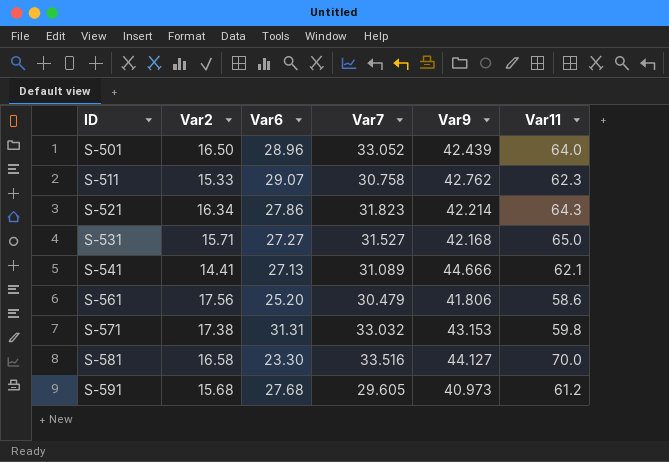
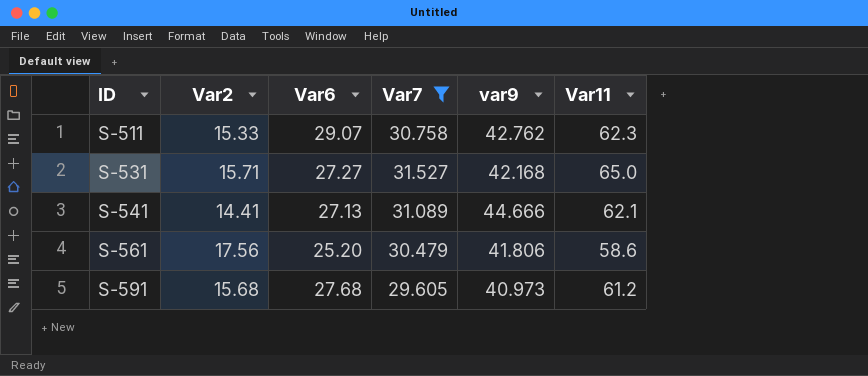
filter: none -> Var7 <= 31.527
column name: Var9 -> var9

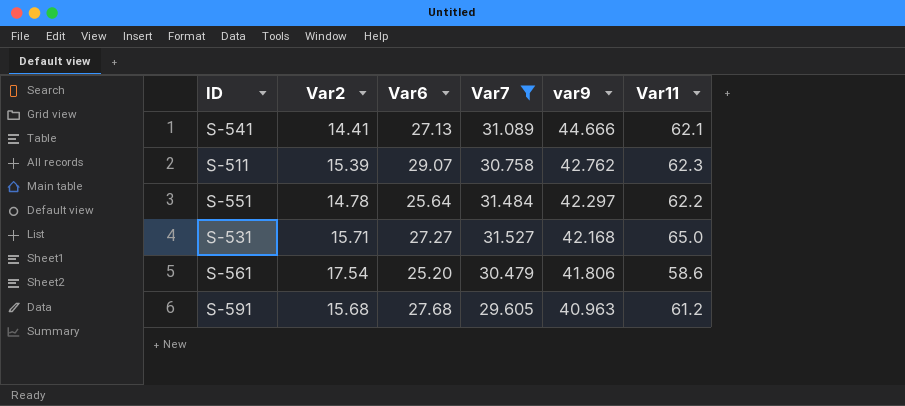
row order: ID ascending -> var9 descending
S-511 | Var2: 15.33 -> 15.39
row S-551: none -> 14.78 | 25.64 | 31.484 | 42.297 | 62.2
S-561 | Var2: 17.56 -> 17.54
S-591 | var9: 40.973 -> 40.963

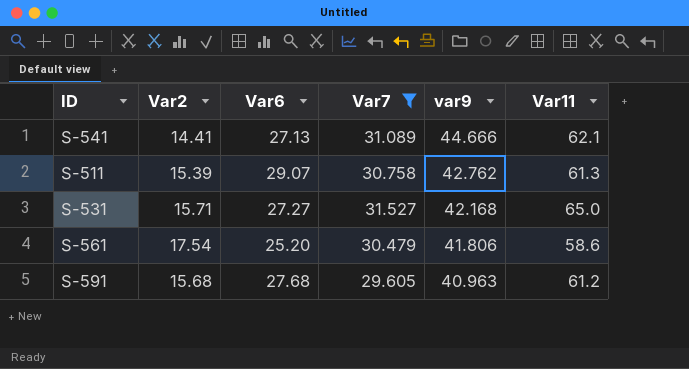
row S-551: 14.78 | 25.64 | 31.484 | 42.297 | 62.2 -> none
S-511 | Var11: 62.3 -> 61.3

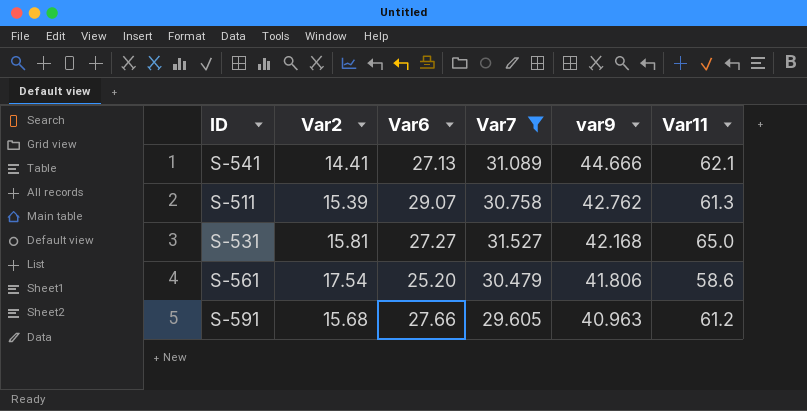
S-531 | Var2: 15.71 -> 15.81
S-591 | Var6: 27.68 -> 27.66

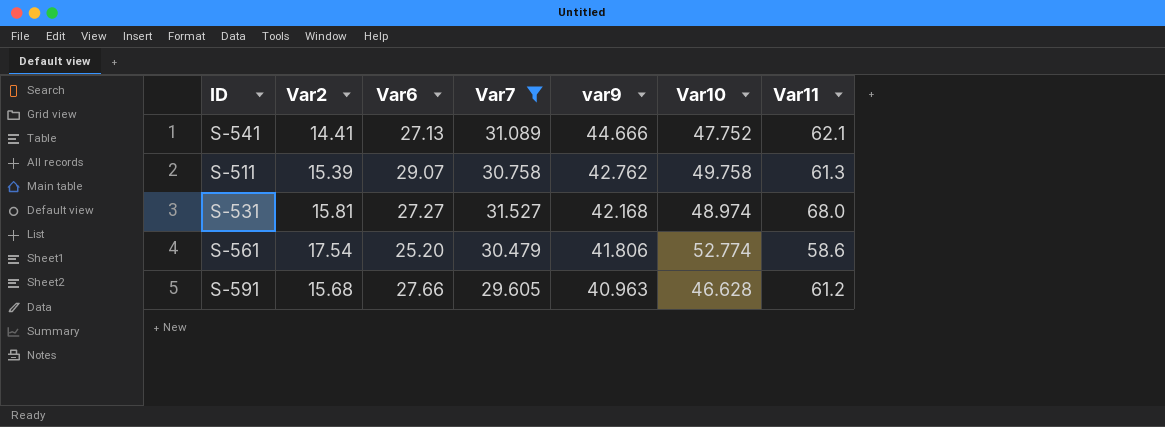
column Var10 | position: none -> 6
S-531 | Var11: 65.0 -> 68.0

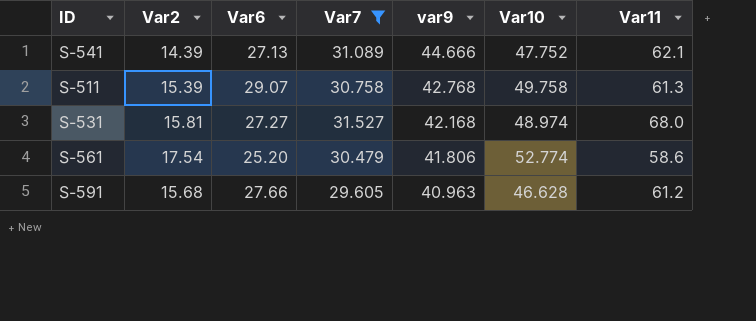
S-541 | Var2: 14.41 -> 14.39
S-511 | var9: 42.762 -> 42.768

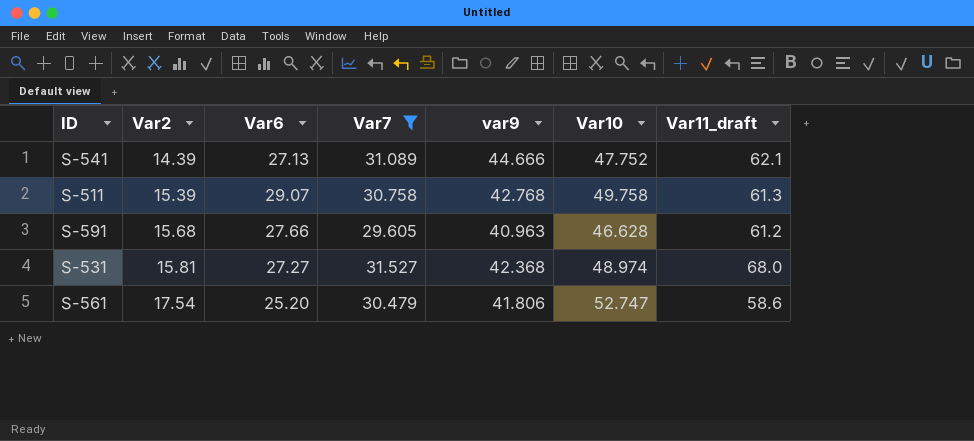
row order: var9 descending -> Var2 ascending
column name: Var11 -> Var11_draft
S-531 | var9: 42.168 -> 42.368
S-561 | Var10: 52.774 -> 52.747

